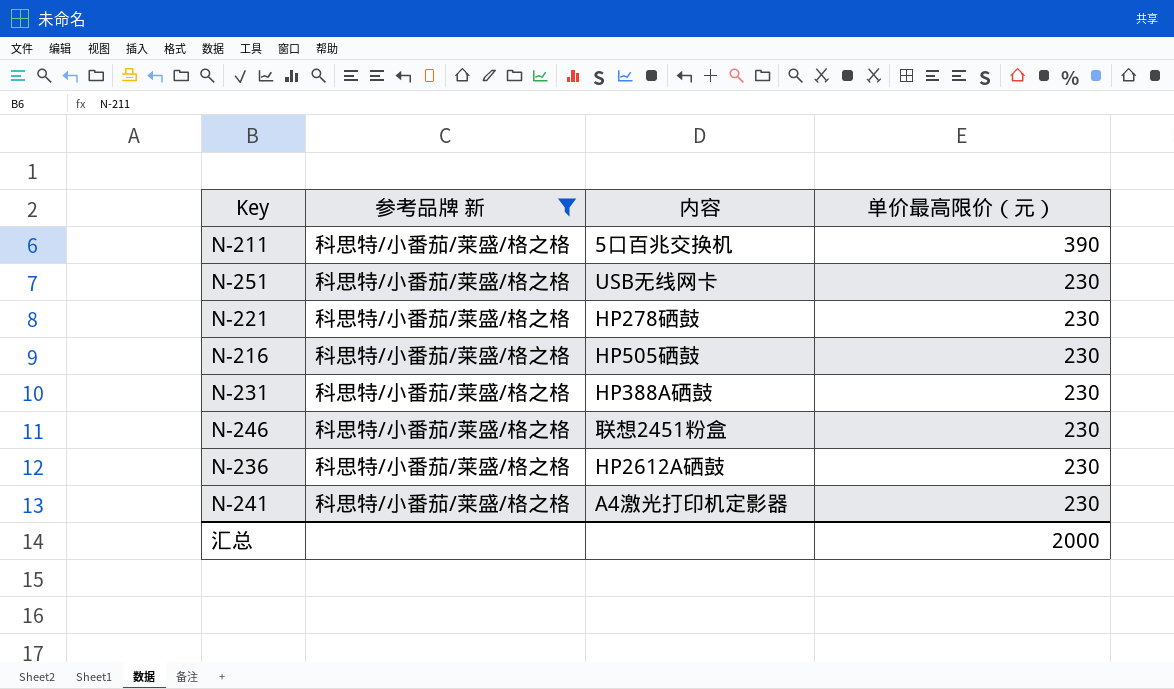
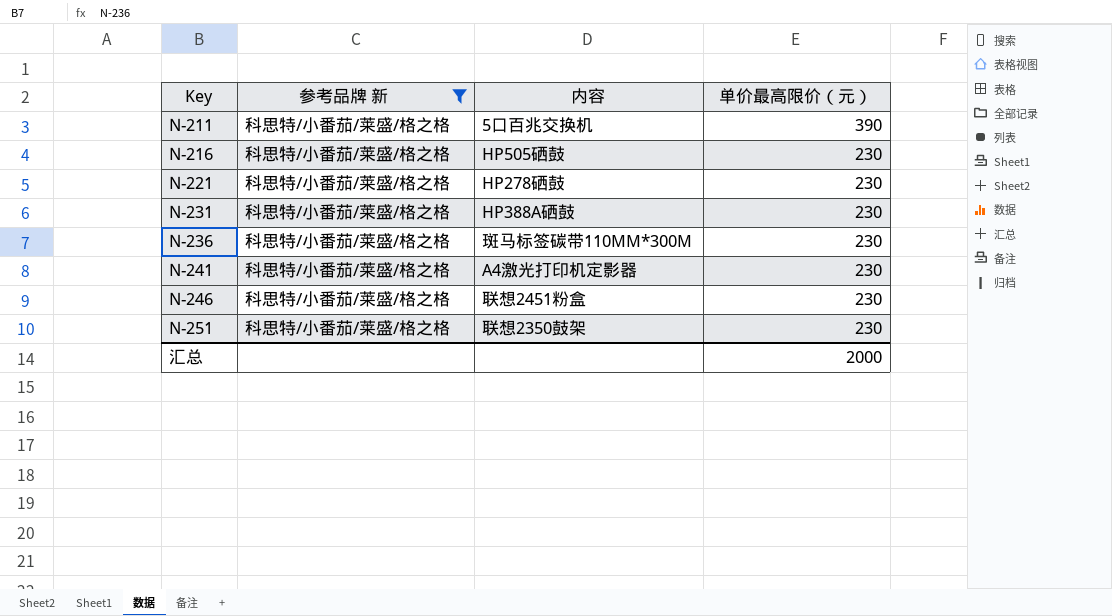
row order: 单价最高限价（元） descending -> Key ascending
N-236 | 内容: HP2612A硒鼓 -> 斑马标签碳带110MM*300M
N-251 | 内容: USB无线网卡 -> 联想2350鼓架

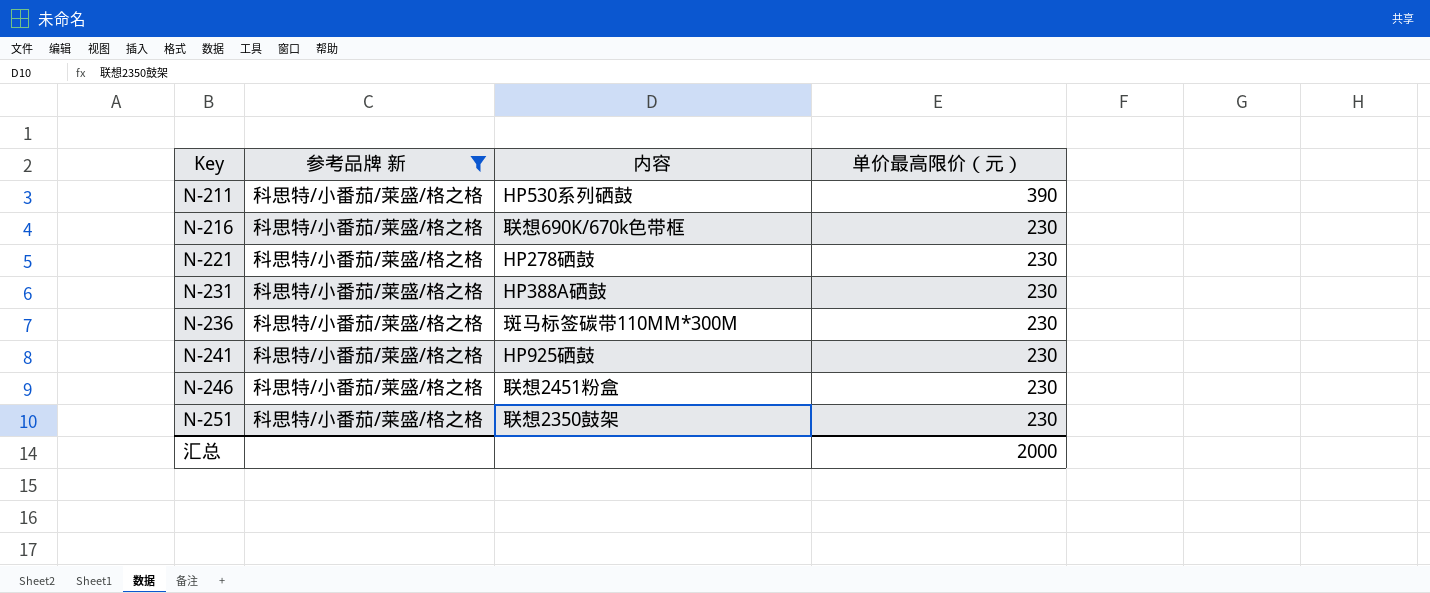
N-211 | 内容: 5口百兆交换机 -> HP530系列硒鼓
N-216 | 内容: HP505硒鼓 -> 联想690K/670k色带框
N-241 | 内容: A4激光打印机定影器 -> HP925硒鼓

